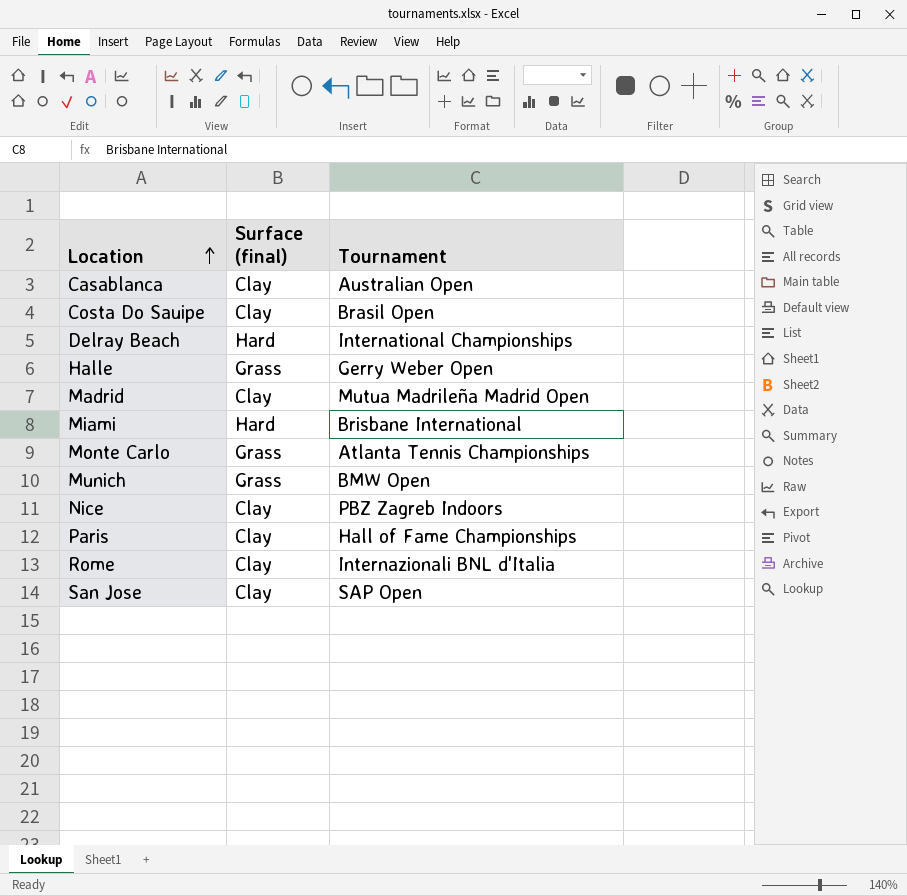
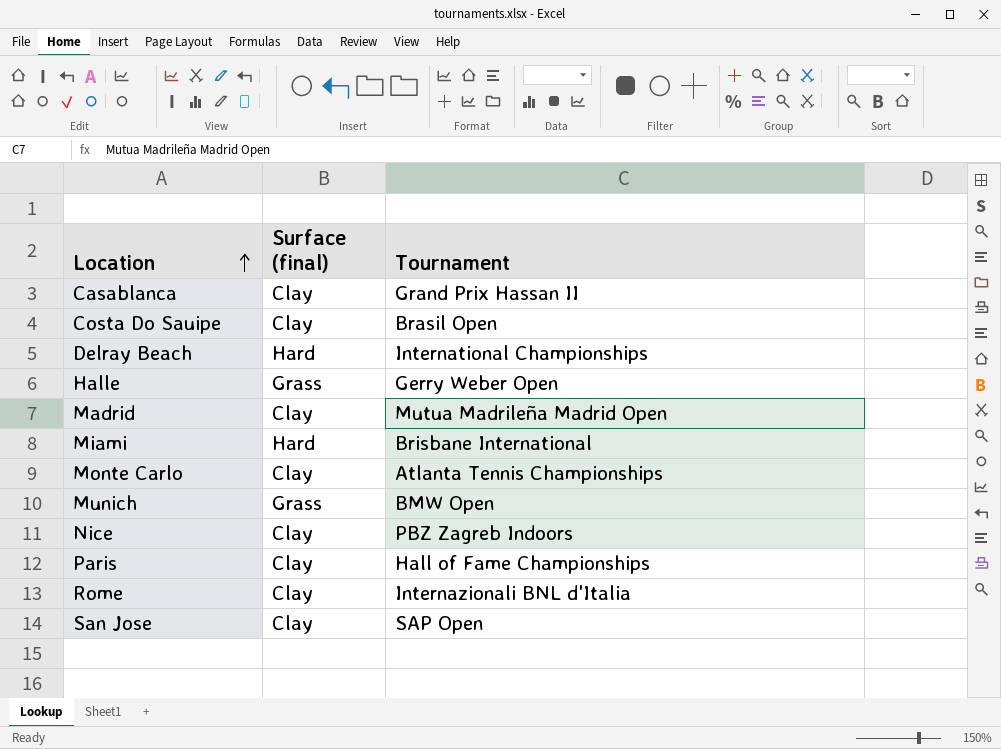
Casablanca | Tournament: Australian Open -> Grand Prix Hassan II
Monte Carlo | Surface (final): Grass -> Clay

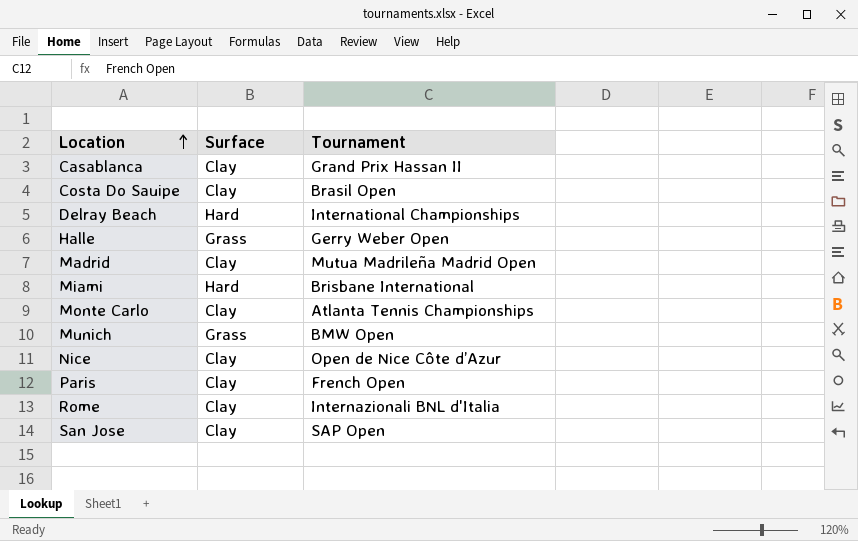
column name: Surface (final) -> Surface
Nice | Tournament: PBZ Zagreb Indoors -> Open de Nice Côte d’Azur
Paris | Tournament: Hall of Fame Championships -> French Open

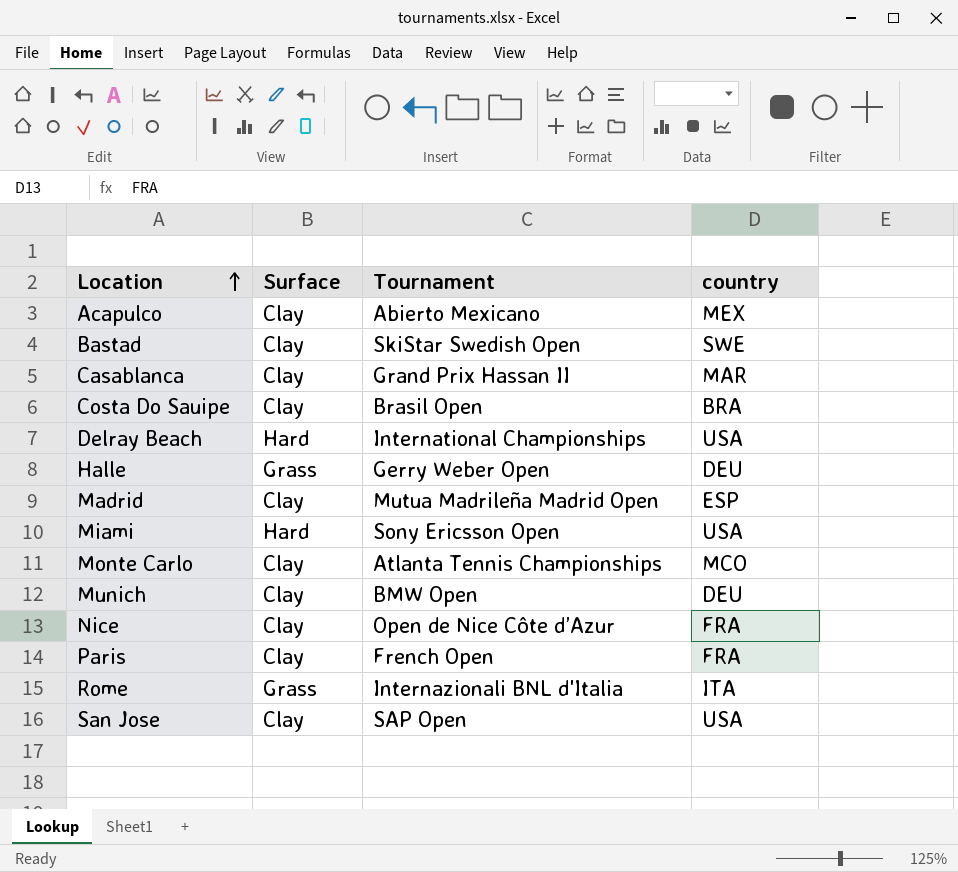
column country | position: none -> 4
row Acapulco: none -> Clay | Abierto Mexicano | MEX
row Bastad: none -> Clay | SkiStar Swedish Open | SWE
Miami | Tournament: Brisbane International -> Sony Ericsson Open
Munich | Surface: Grass -> Clay
Rome | Surface: Clay -> Grass

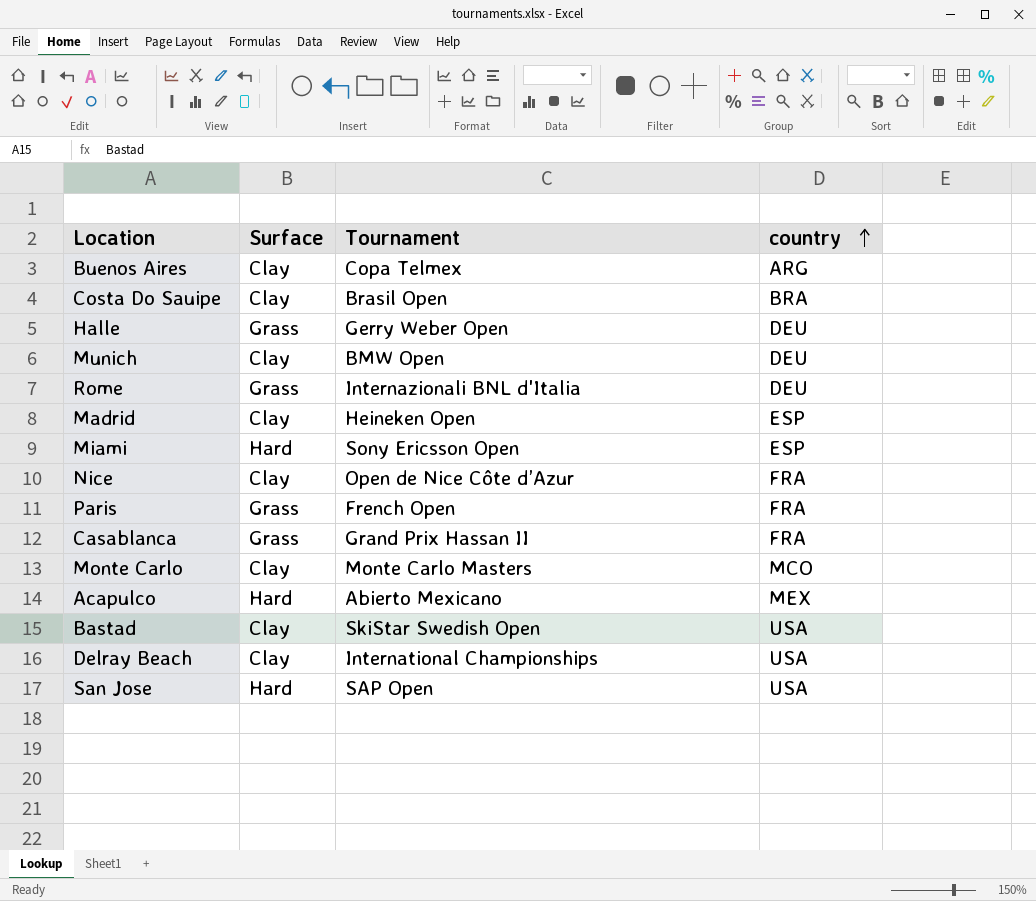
row order: Location ascending -> country ascending
row Buenos Aires: none -> Clay | Copa Telmex | ARG
Rome | country: ITA -> DEU
Madrid | Tournament: Mutua Madrileña Madrid Open -> Heineken Open
Miami | country: USA -> ESP
Paris | Surface: Clay -> Grass
Casablanca | Surface: Clay -> Grass
Casablanca | country: MAR -> FRA
Monte Carlo | Tournament: Atlanta Tennis Championships -> Monte Carlo Masters
Acapulco | Surface: Clay -> Hard
Bastad | country: SWE -> USA
Delray Beach | Surface: Hard -> Clay
San Jose | Surface: Clay -> Hard

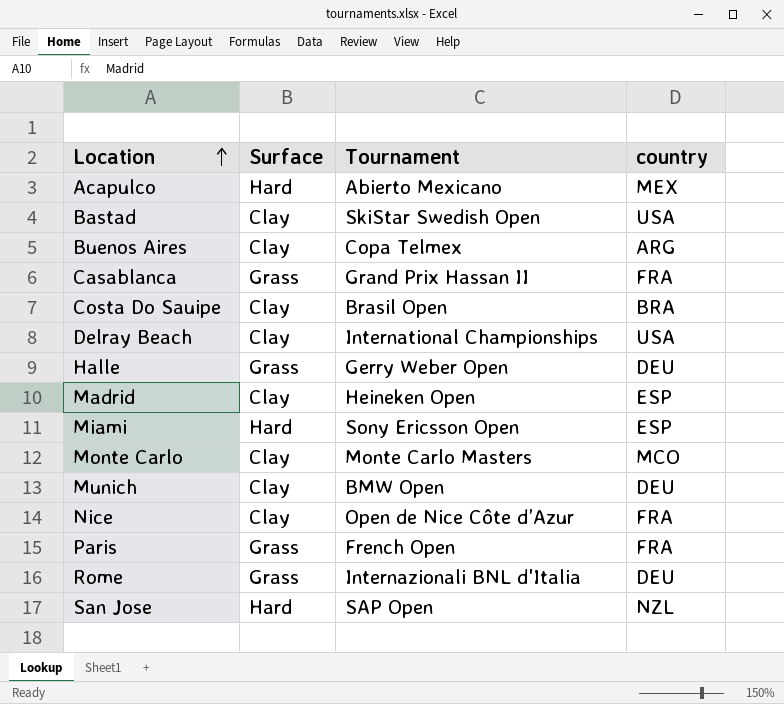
row order: country ascending -> Location ascending
San Jose | country: USA -> NZL

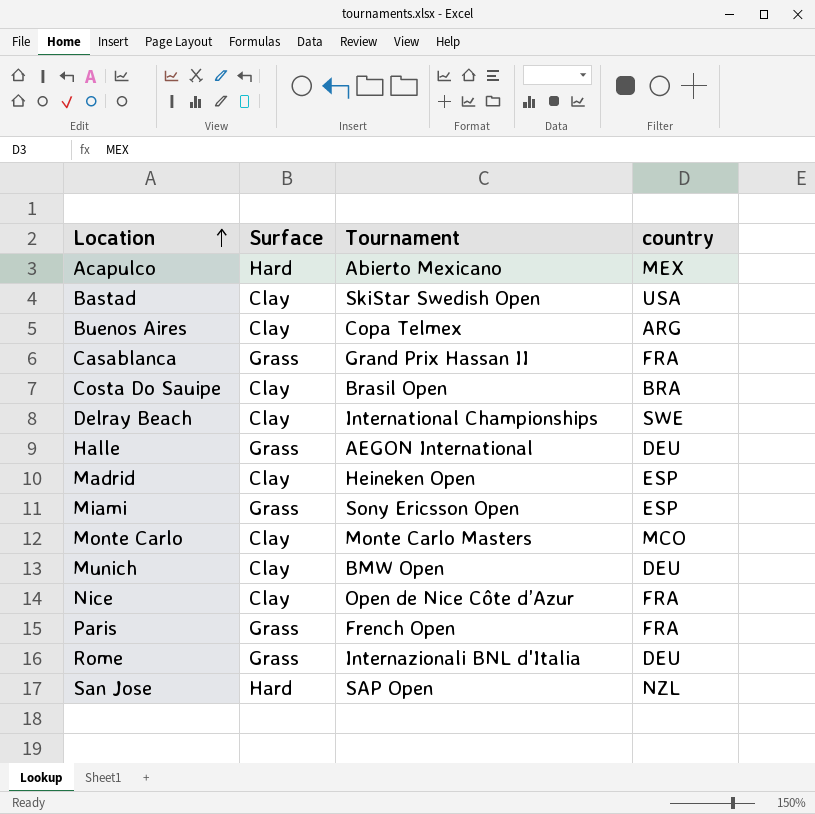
Delray Beach | country: USA -> SWE
Halle | Tournament: Gerry Weber Open -> AEGON International
Miami | Surface: Hard -> Grass

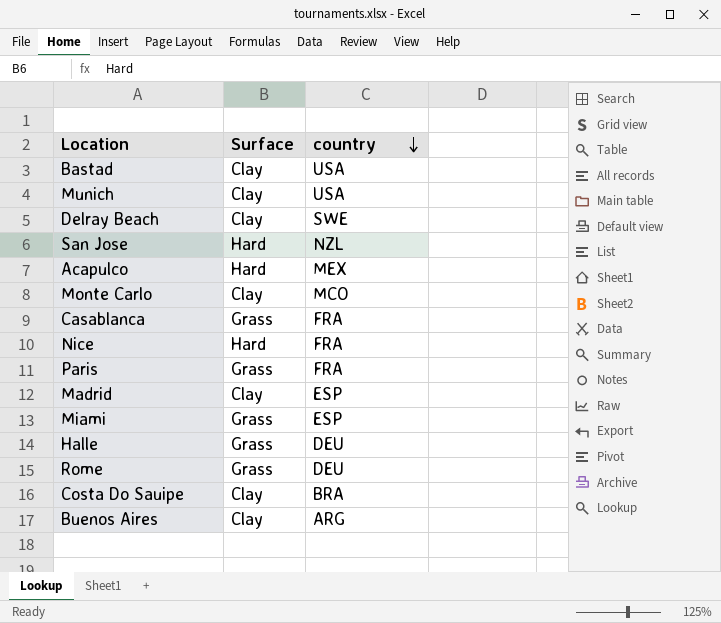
row order: Location ascending -> country descending
column Tournament | position: 3 -> none
Munich | country: DEU -> USA
Nice | Surface: Clay -> Hard

